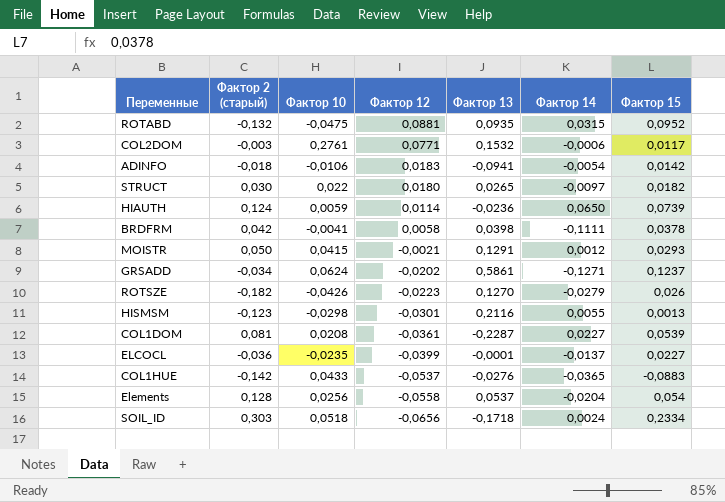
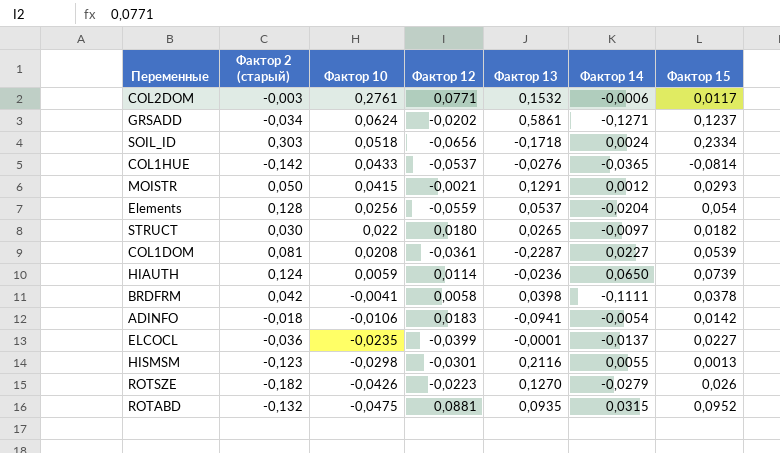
row order: Фактор 12 descending -> Фактор 10 descending
COL1HUE | Фактор 15: -0,0883 -> -0,0814
Elements | Фактор 12: -0,0558 -> -0,0559

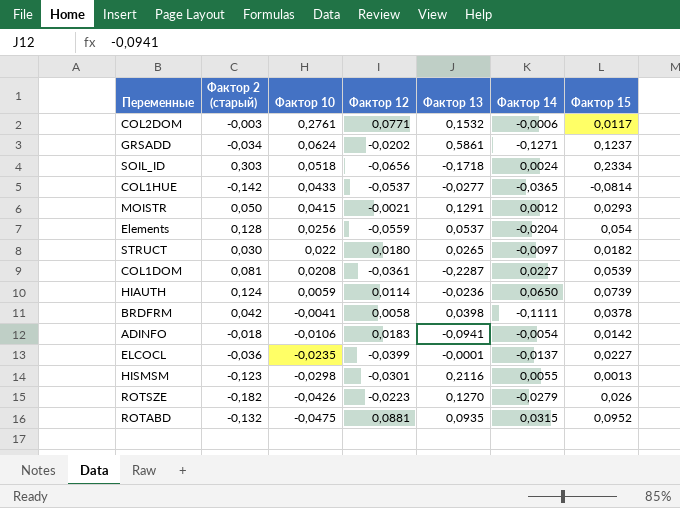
COL1HUE | Фактор 13: -0,0276 -> -0,0277

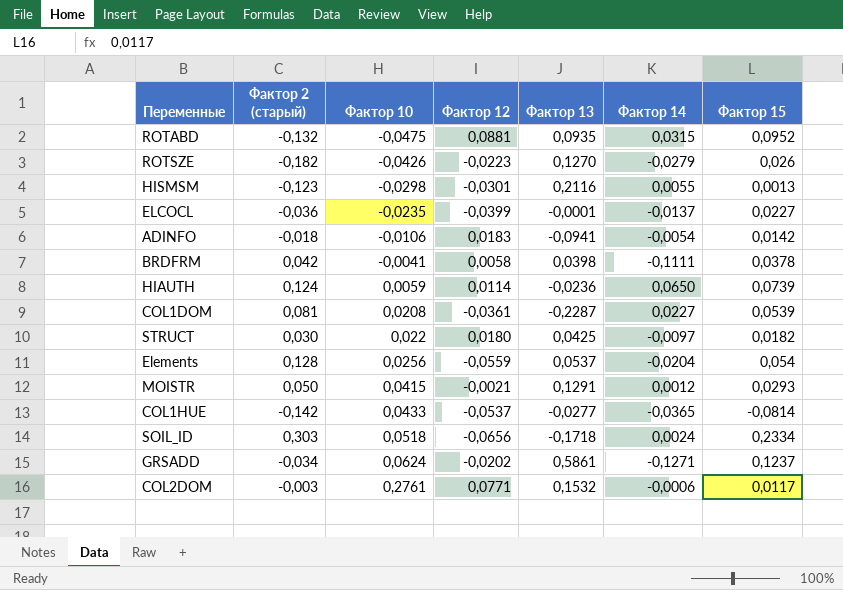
row order: Фактор 10 descending -> Фактор 10 ascending
STRUCT | Фактор 13: 0,0265 -> 0,0425

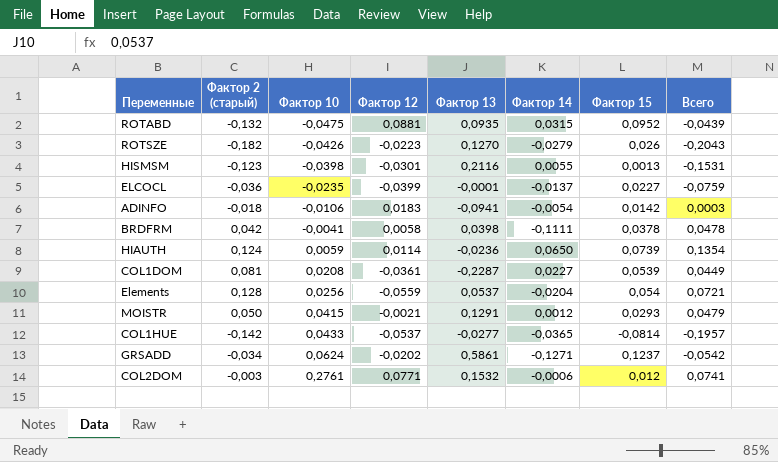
column Всего | formula: none -> [Фактор 2 (старый)] + [Фактор 12]
row STRUCT: 0,030 | 0,022 | 0,0180 | 0,0425 | -0,0097 | 0,0182 -> none
row SOIL_ID: 0,303 | 0,0518 | -0,0656 | -0,1718 | 0,0024 | 0,2334 -> none
HISMSM | Фактор 10: -0,0298 -> -0,0398
COL2DOM | Фактор 15: 0,0117 -> 0,012

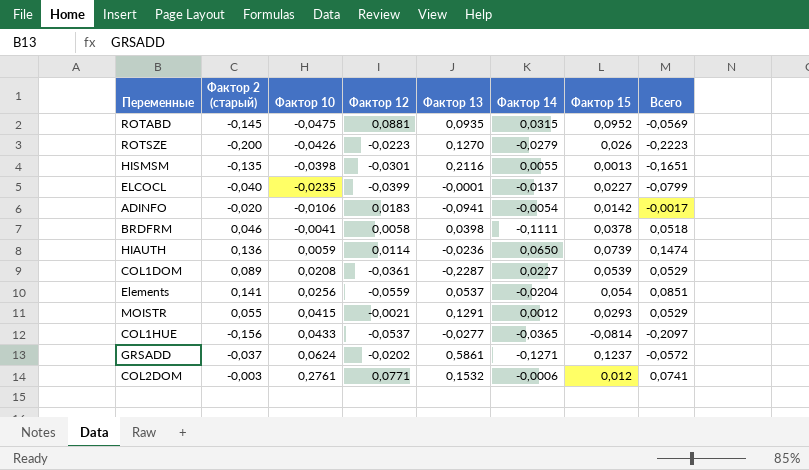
ROTABD | Фактор 2 (старый): -0,132 -> -0,145
ROTABD | Всего: -0,0439 -> -0,0569
ROTSZE | Фактор 2 (старый): -0,182 -> -0,200
ROTSZE | Всего: -0,2043 -> -0,2223
HISMSM | Фактор 2 (старый): -0,123 -> -0,135
HISMSM | Всего: -0,1531 -> -0,1651
ELCOCL | Фактор 2 (старый): -0,036 -> -0,040
ELCOCL | Всего: -0,0759 -> -0,0799
ADINFO | Фактор 2 (старый): -0,018 -> -0,020
ADINFO | Всего: 0,0003 -> -0,0017
BRDFRM | Фактор 2 (старый): 0,042 -> 0,046
BRDFRM | Всего: 0,0478 -> 0,0518
HIAUTH | Фактор 2 (старый): 0,124 -> 0,136
HIAUTH | Всего: 0,1354 -> 0,1474
COL1DOM | Фактор 2 (старый): 0,081 -> 0,089
COL1DOM | Всего: 0,0449 -> 0,0529
Elements | Фактор 2 (старый): 0,128 -> 0,141
Elements | Всего: 0,0721 -> 0,0851
MOISTR | Фактор 2 (старый): 0,050 -> 0,055
MOISTR | Всего: 0,0479 -> 0,0529
COL1HUE | Фактор 2 (старый): -0,142 -> -0,156
COL1HUE | Всего: -0,1957 -> -0,2097
GRSADD | Фактор 2 (старый): -0,034 -> -0,037
GRSADD | Всего: -0,0542 -> -0,0572

